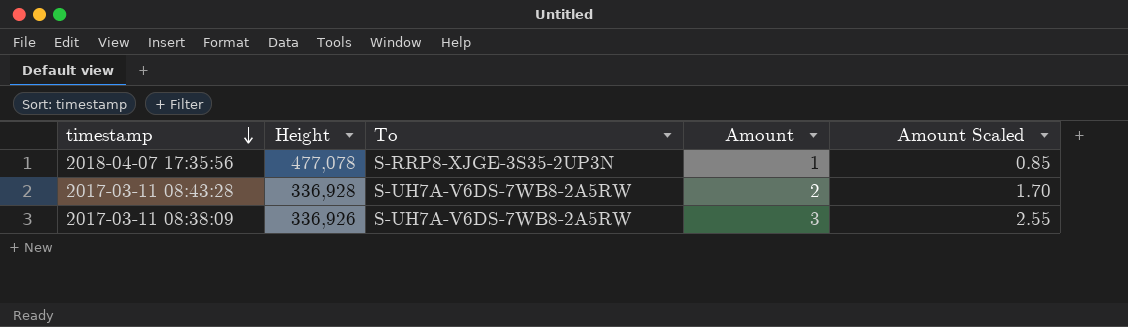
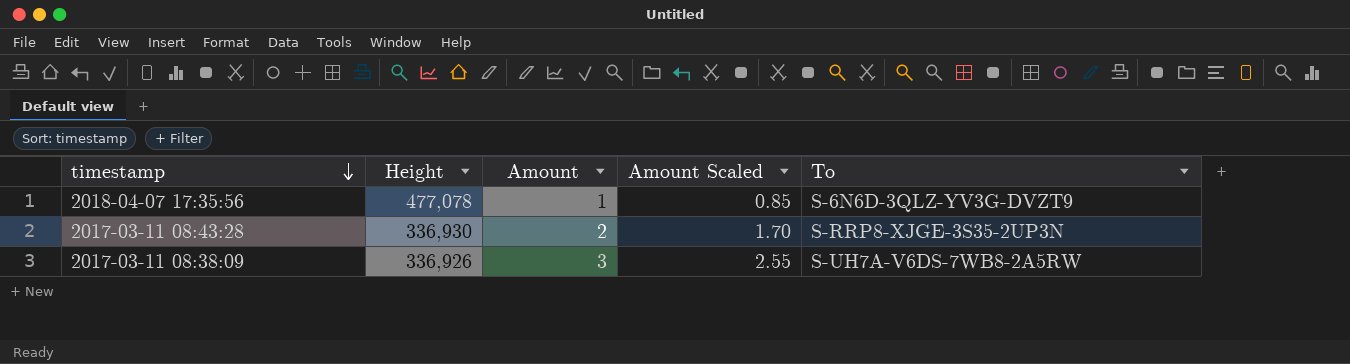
column To | position: 3 -> 5
2018-04-07 17:35:56 | To: S-RRP8-XJGE-3S35-2UP3N -> S-6N6D-3QLZ-YV3G-DVZT9
2017-03-11 08:43:28 | Height: 336,928 -> 336,930
2017-03-11 08:43:28 | To: S-UH7A-V6DS-7WB8-2A5RW -> S-RRP8-XJGE-3S35-2UP3N

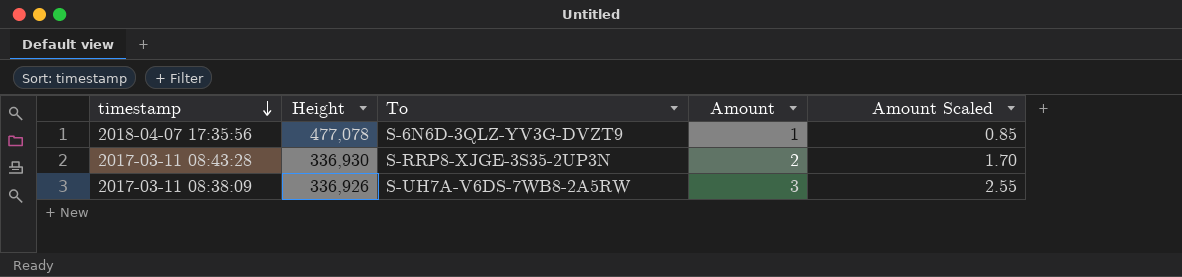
column To | position: 5 -> 3

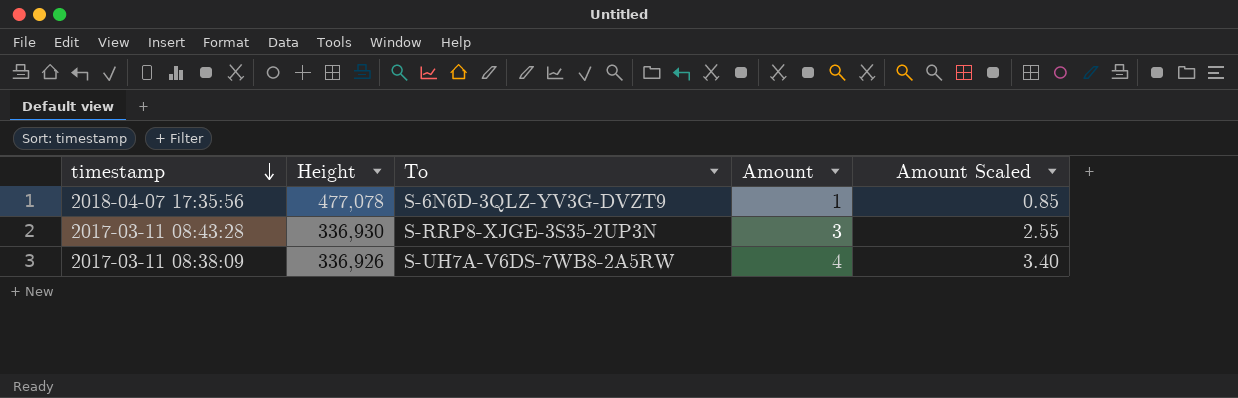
2017-03-11 08:43:28 | Amount: 2 -> 3
2017-03-11 08:43:28 | Amount Scaled: 1.70 -> 2.55
2017-03-11 08:38:09 | Amount: 3 -> 4
2017-03-11 08:38:09 | Amount Scaled: 2.55 -> 3.40

